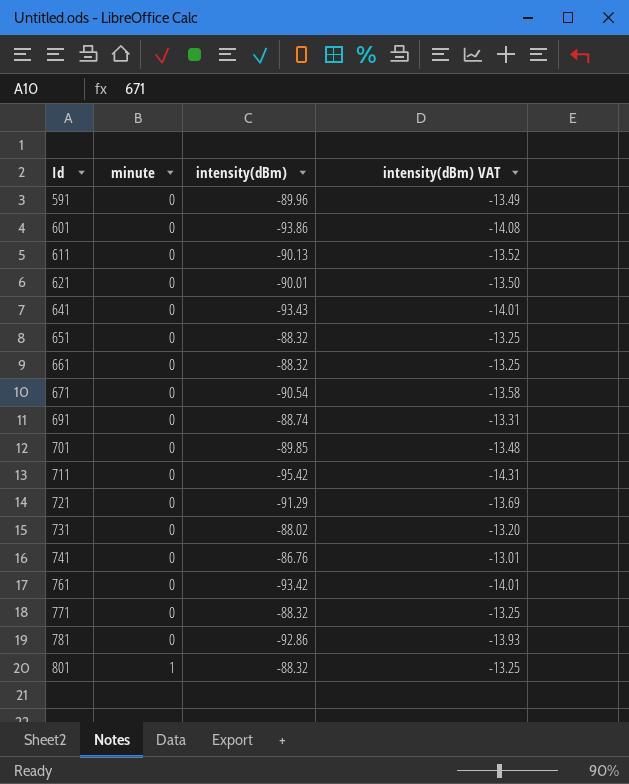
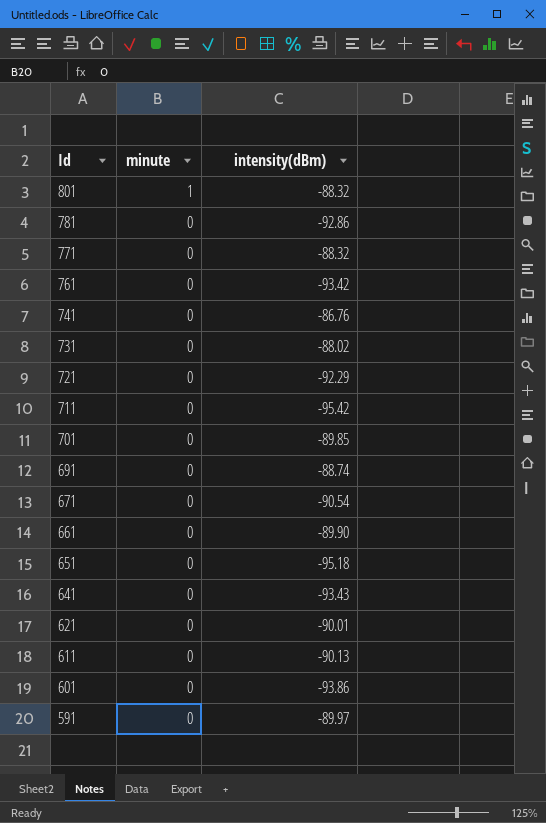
row order: Id ascending -> Id descending
column intensity(dBm) VAT | formula: [intensity(dBm)] * 0.15 -> none
721 | intensity(dBm): -91.29 -> -92.29
661 | intensity(dBm): -88.32 -> -89.90
651 | intensity(dBm): -88.32 -> -95.18
591 | intensity(dBm): -89.96 -> -89.97

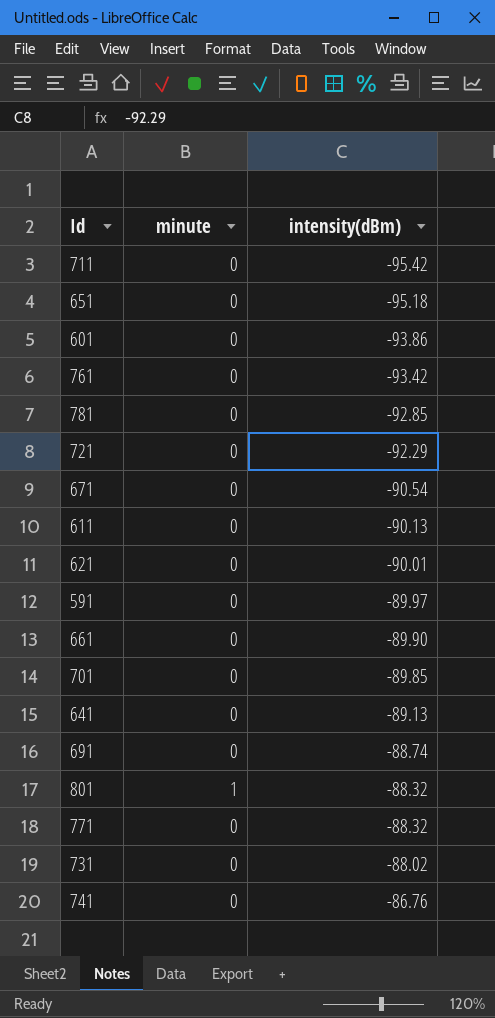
row order: Id descending -> intensity(dBm) ascending
781 | intensity(dBm): -92.86 -> -92.85
641 | intensity(dBm): -93.43 -> -89.13

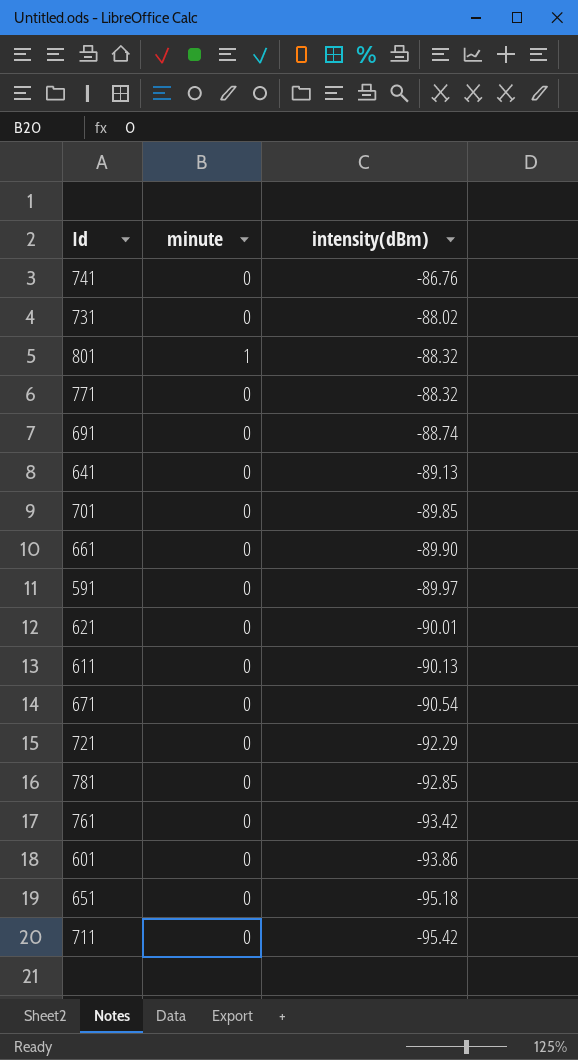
row order: intensity(dBm) ascending -> intensity(dBm) descending

